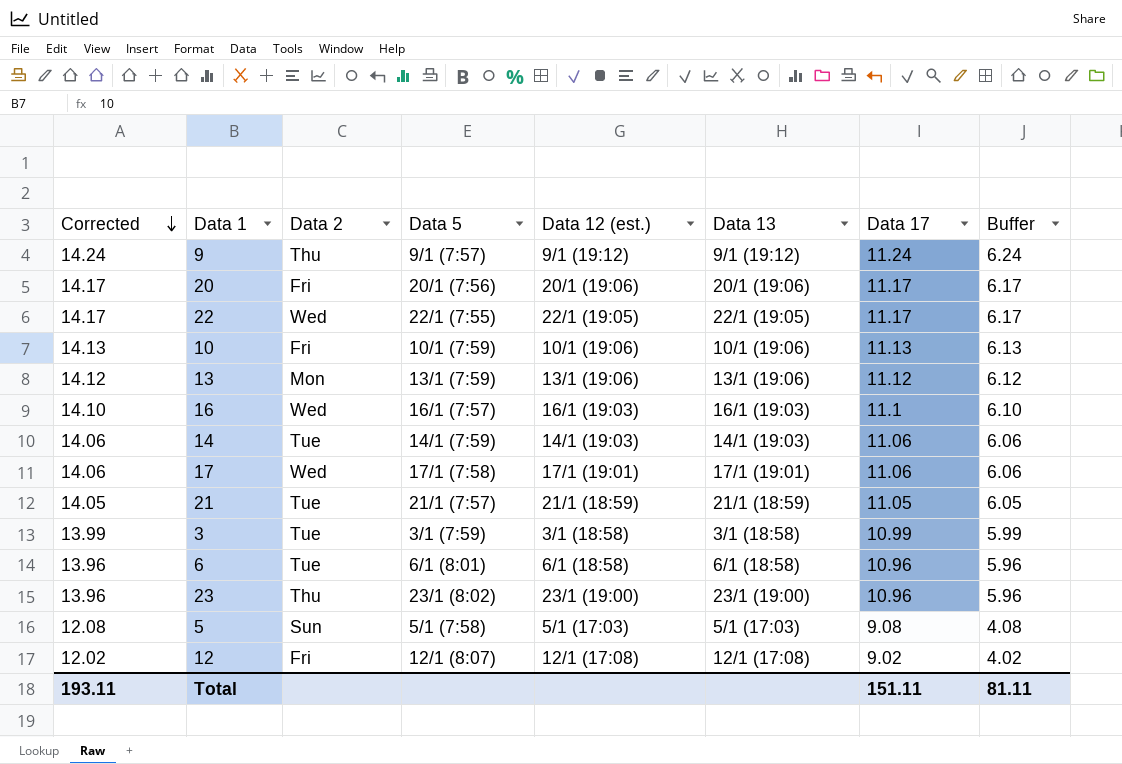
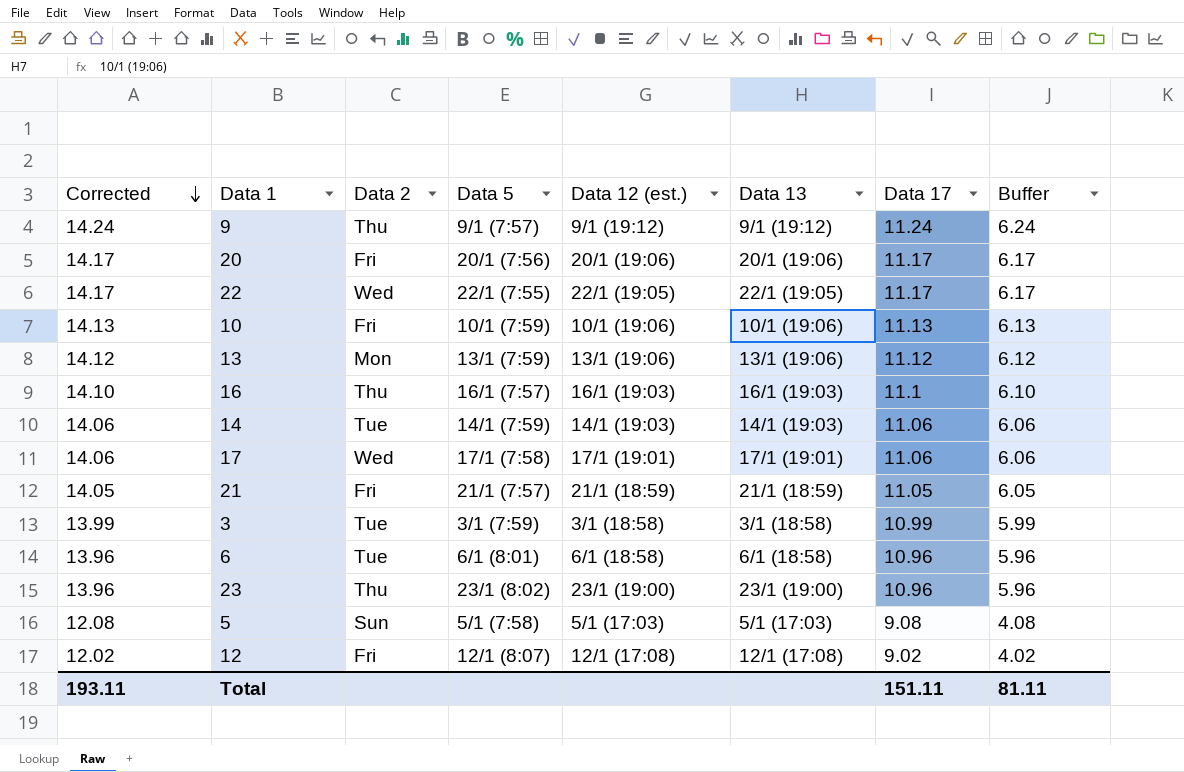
16 | Data 2: Wed -> Thu
21 | Data 2: Tue -> Fri

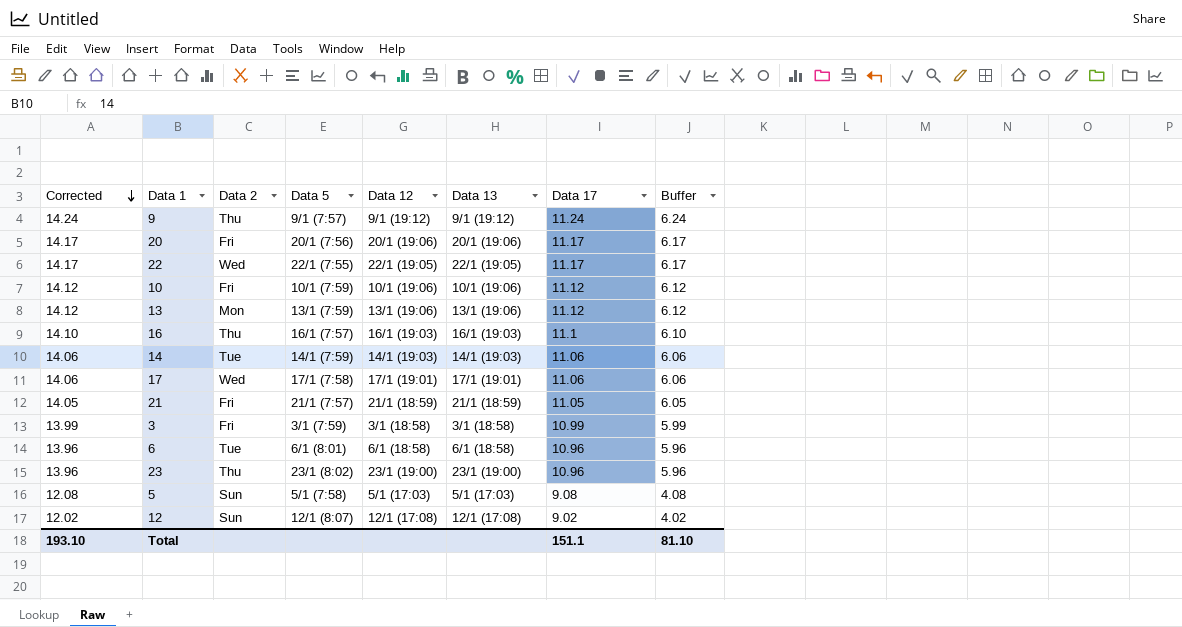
column name: Data 12 (est.) -> Data 12
10 | Corrected: 14.13 -> 14.12
10 | Data 17: 11.13 -> 11.12
10 | Buffer: 6.13 -> 6.12
3 | Data 2: Tue -> Fri
12 | Data 2: Fri -> Sun
Total | Corrected: 193.11 -> 193.10
Total | Data 17: 151.11 -> 151.1
Total | Buffer: 81.11 -> 81.10

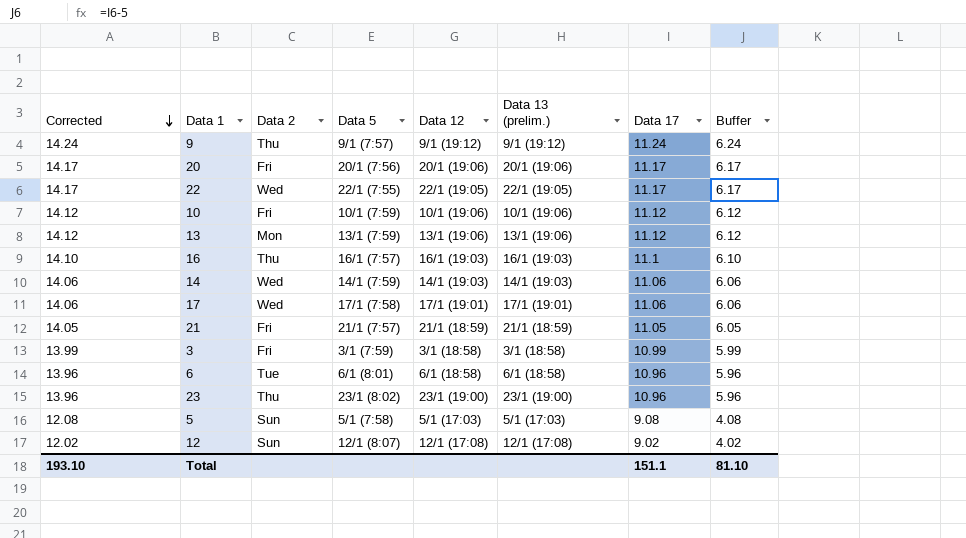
column name: Data 13 -> Data 13 (prelim.)
14 | Data 2: Tue -> Wed

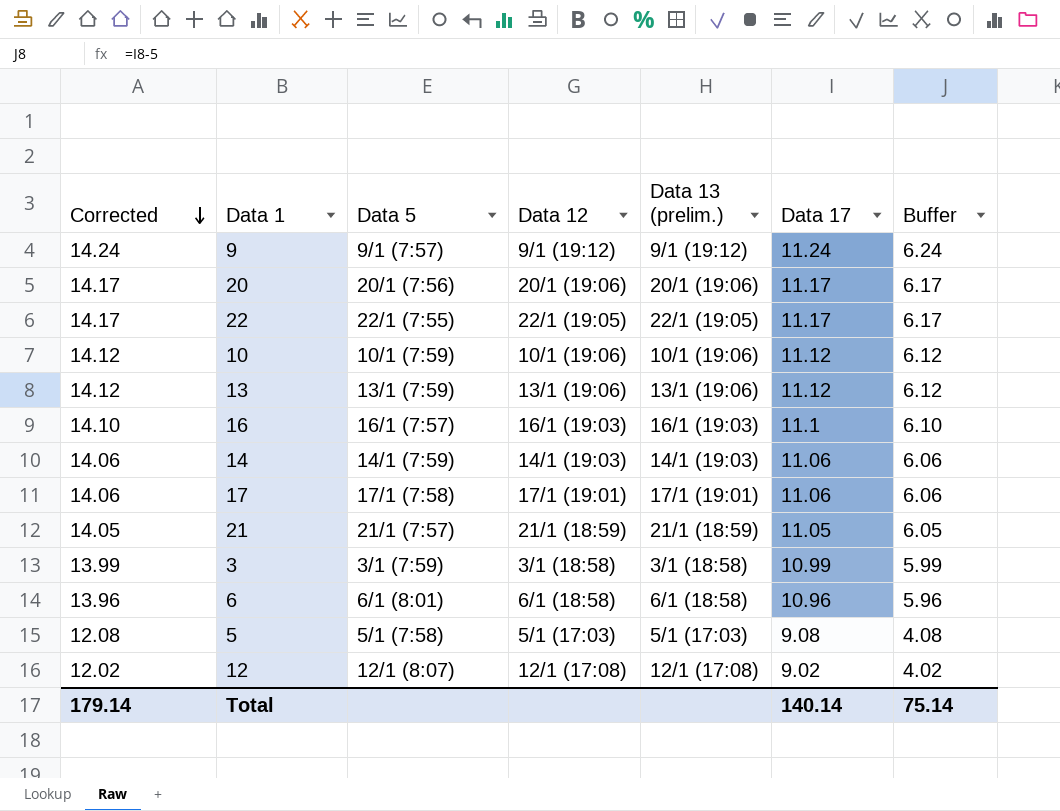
column Data 2 | position: 3 -> none
row 23: 13.96 | Thu | 23/1 (8:02) | 23/1 (19:00) | 23/1 (19:00) | 10.96 | 5.96 -> none
Total | Corrected: 193.10 -> 179.14
Total | Data 17: 151.1 -> 140.14
Total | Buffer: 81.10 -> 75.14

